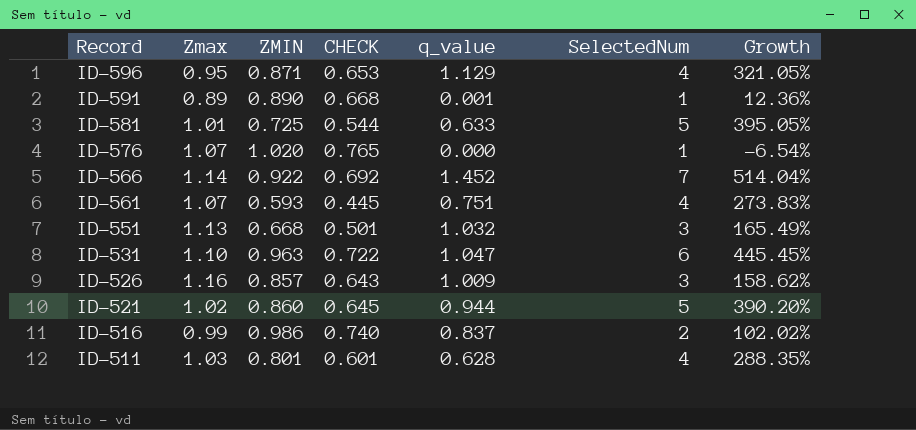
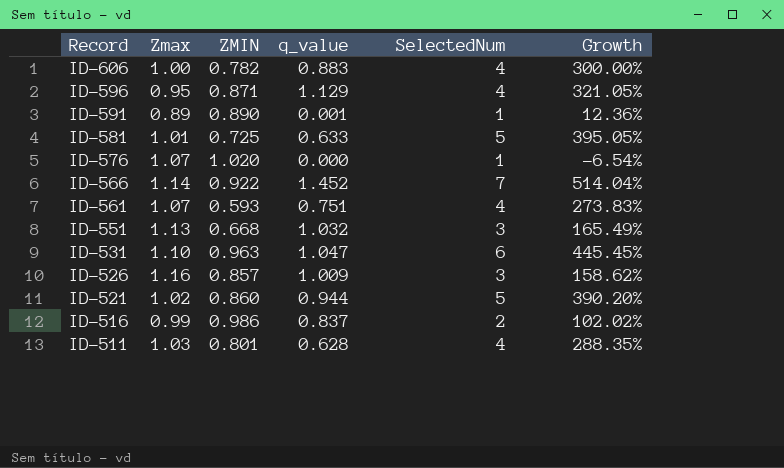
column CHECK | formula: [ZMIN] * 0.75 -> none
row ID-606: none -> 1.00 | 0.782 | 0.883 | 4 | 300.00%

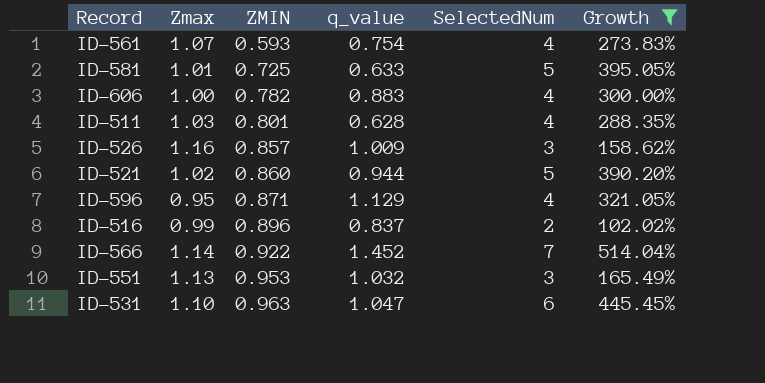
filter: none -> Growth >= 102.02%
row order: Record descending -> ZMIN ascending
ID-561 | q_value: 0.751 -> 0.754
ID-516 | ZMIN: 0.986 -> 0.896
ID-551 | ZMIN: 0.668 -> 0.953

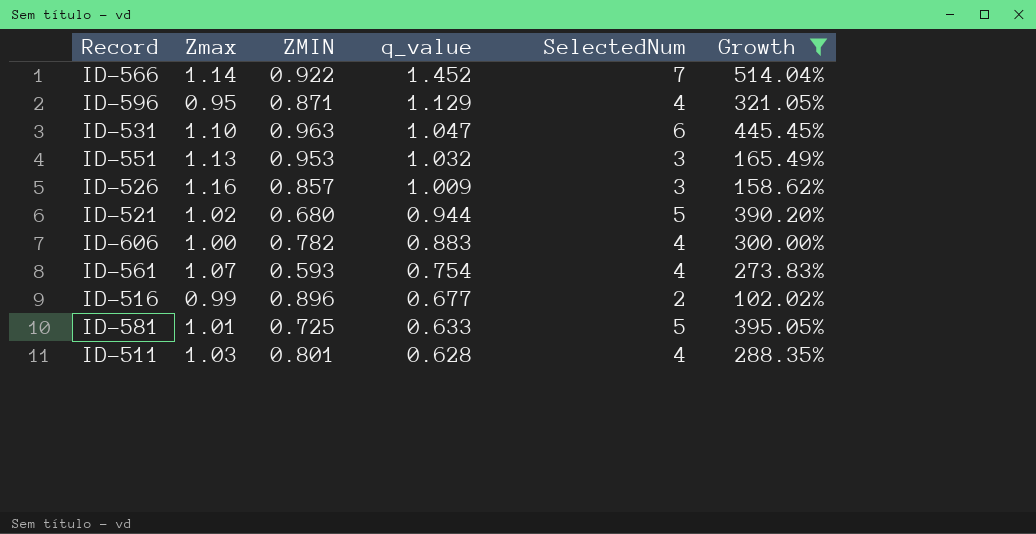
row order: ZMIN ascending -> q_value descending
ID-521 | ZMIN: 0.860 -> 0.680
ID-516 | q_value: 0.837 -> 0.677

